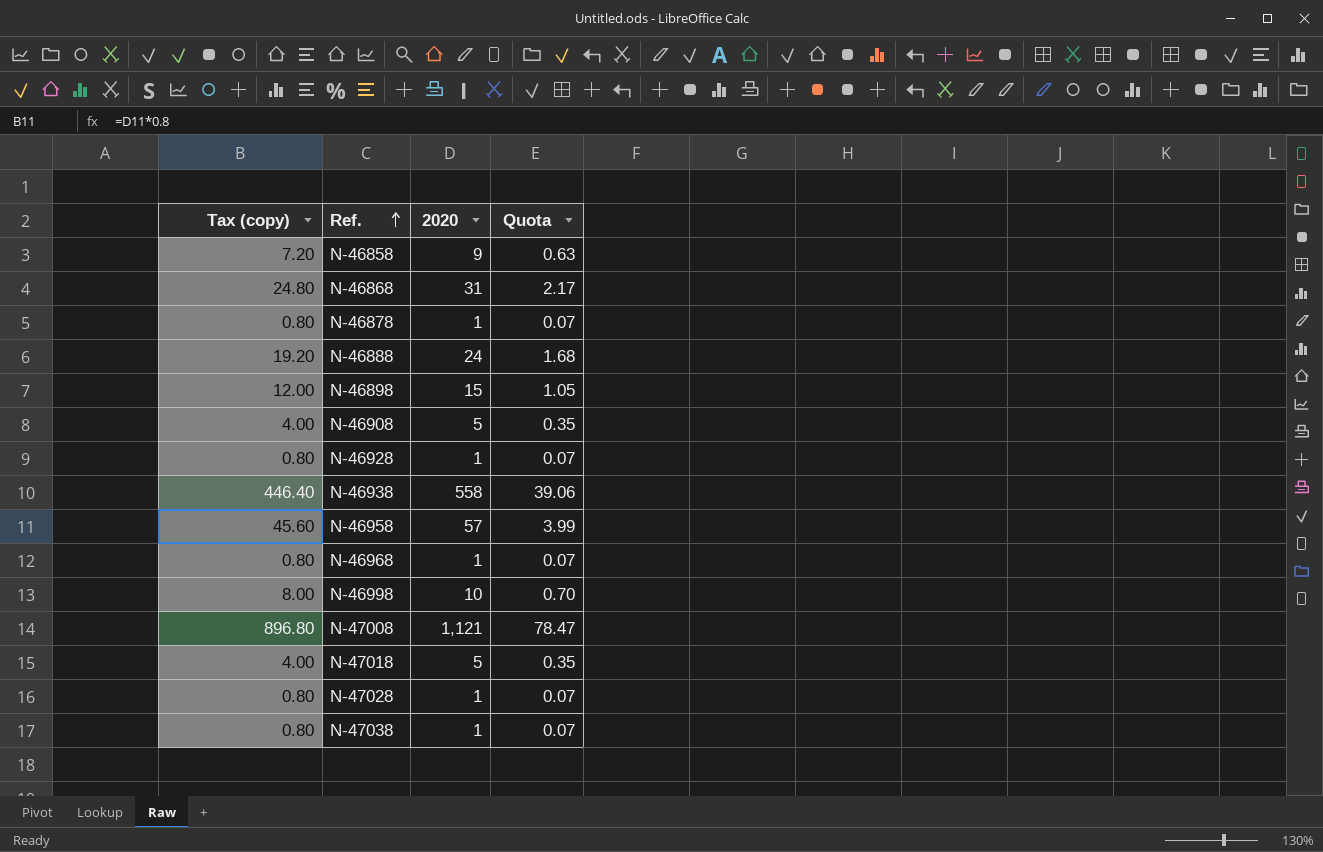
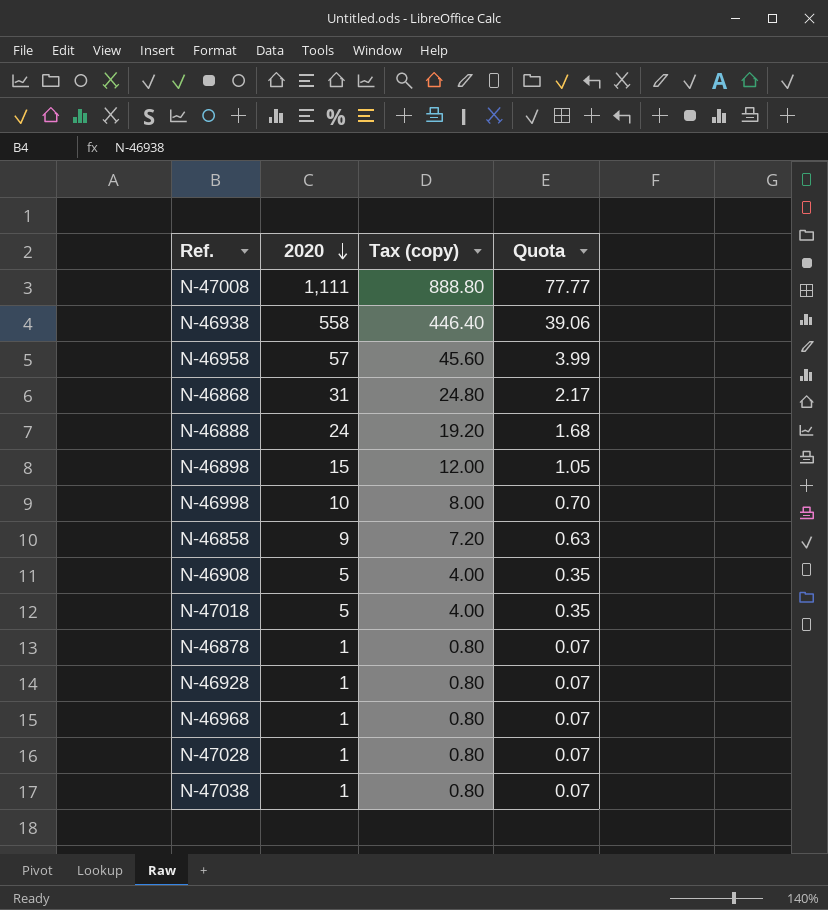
row order: Ref. ascending -> 2020 descending
column Tax (copy) | position: 1 -> 3
N-47008 | 2020: 1,121 -> 1,111
N-47008 | Tax (copy): 896.80 -> 888.80
N-47008 | Quota: 78.47 -> 77.77

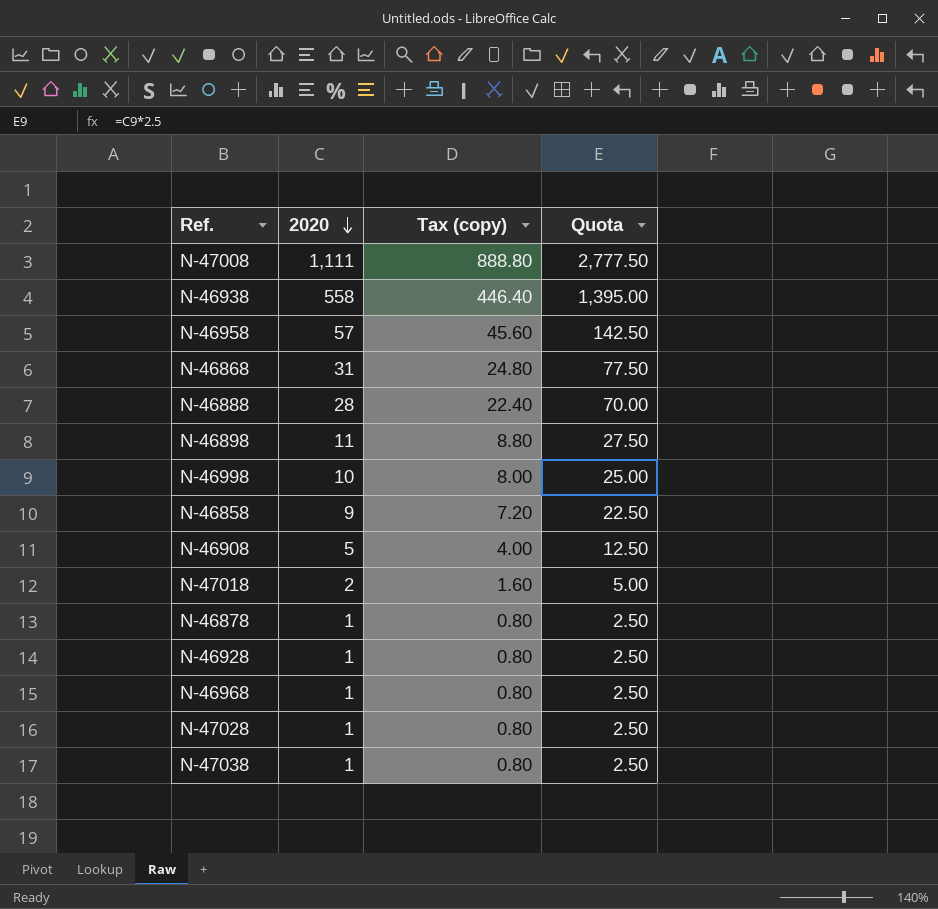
column Quota | formula: [2020] * 0.07 -> [2020] * 2.5
N-46888 | 2020: 24 -> 28
N-46888 | Tax (copy): 19.20 -> 22.40
N-46898 | 2020: 15 -> 11
N-46898 | Tax (copy): 12.00 -> 8.80
N-47018 | 2020: 5 -> 2
N-47018 | Tax (copy): 4.00 -> 1.60

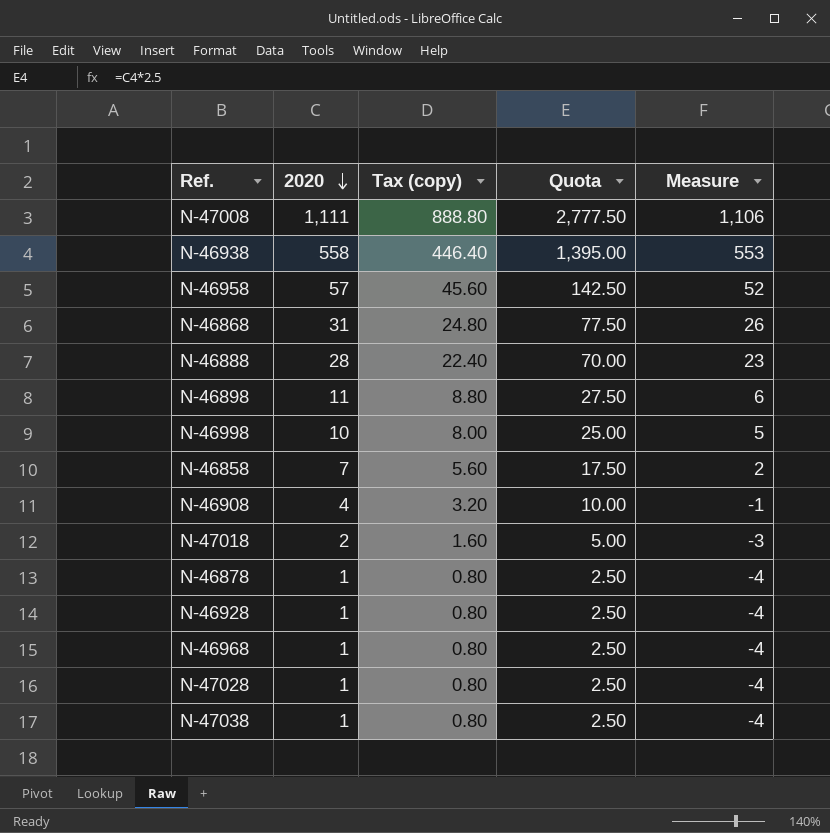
column Measure | formula: none -> [2020] - 5
N-46858 | 2020: 9 -> 7
N-46858 | Tax (copy): 7.20 -> 5.60
N-46858 | Quota: 22.50 -> 17.50
N-46908 | 2020: 5 -> 4
N-46908 | Tax (copy): 4.00 -> 3.20
N-46908 | Quota: 12.50 -> 10.00

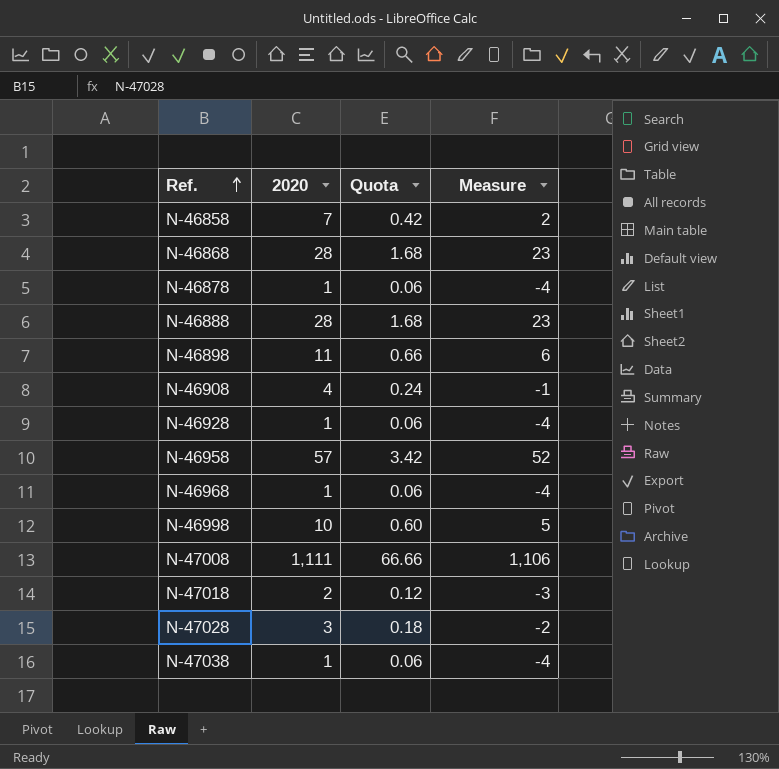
row order: 2020 descending -> Ref. ascending
column Tax (copy) | formula: [2020] * 0.8 -> none
column Quota | formula: [2020] * 2.5 -> [2020] * 0.06
row N-46938: 558 | 446.40 | 1,395.00 | 553 -> none
N-46868 | 2020: 31 -> 28
N-46868 | Measure: 26 -> 23
N-47028 | 2020: 1 -> 3
N-47028 | Measure: -4 -> -2

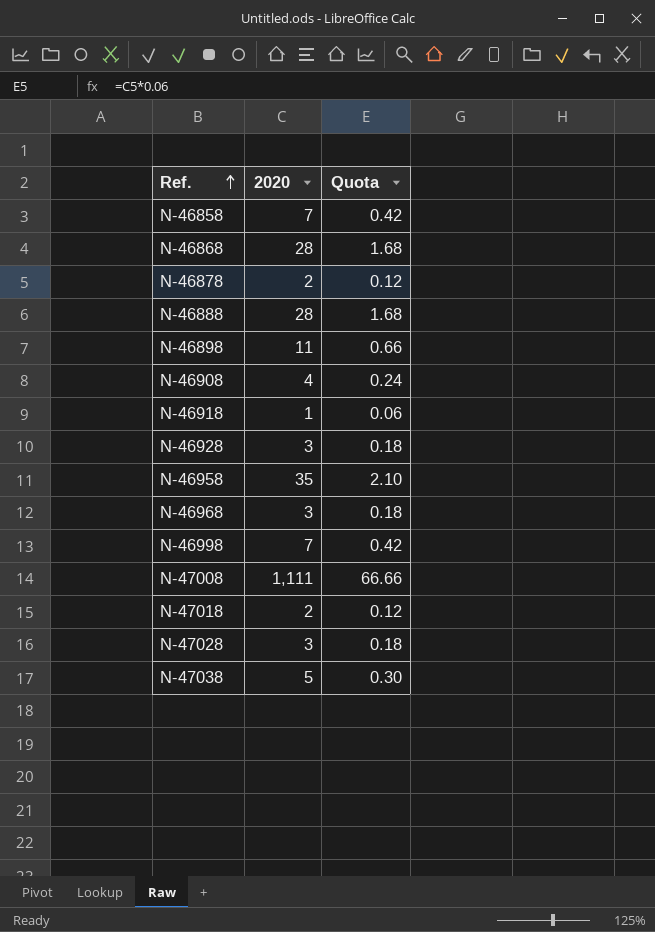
column Measure | formula: [2020] - 5 -> none
N-46878 | 2020: 1 -> 2
N-46878 | Quota: 0.06 -> 0.12
row N-46918: none -> 1 | 0.06
N-46928 | 2020: 1 -> 3
N-46928 | Quota: 0.06 -> 0.18
N-46958 | 2020: 57 -> 35
N-46958 | Quota: 3.42 -> 2.10
N-46968 | 2020: 1 -> 3
N-46968 | Quota: 0.06 -> 0.18
N-46998 | 2020: 10 -> 7
N-46998 | Quota: 0.60 -> 0.42
N-47038 | 2020: 1 -> 5
N-47038 | Quota: 0.06 -> 0.30

